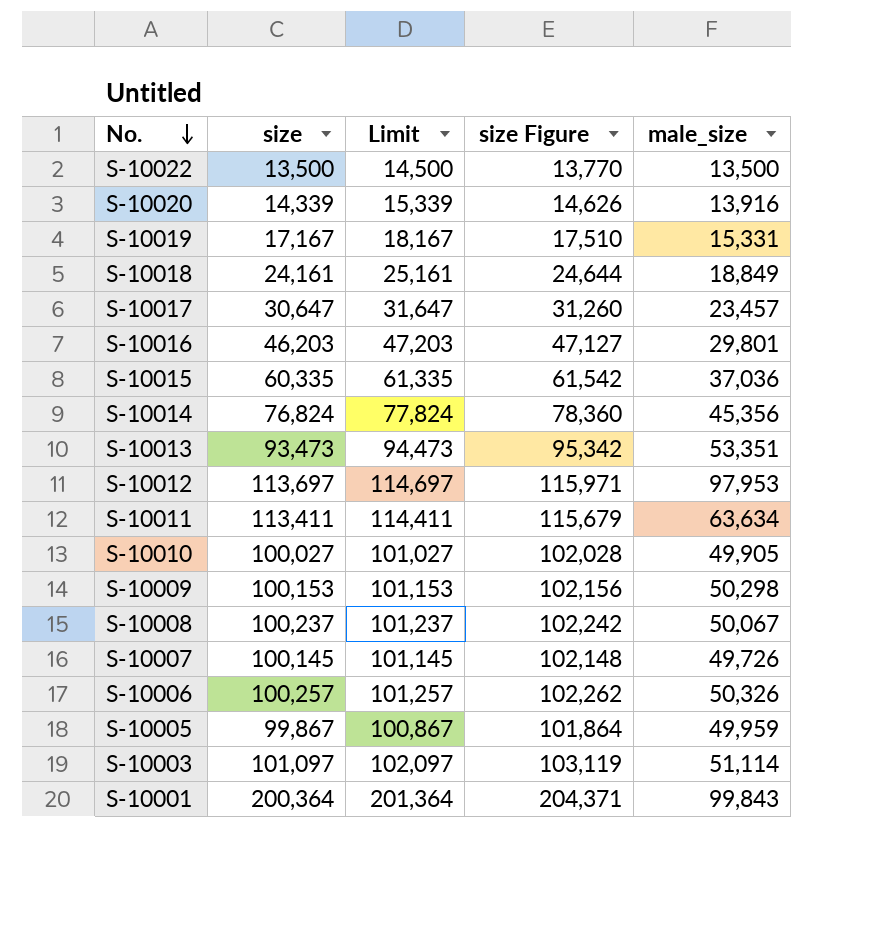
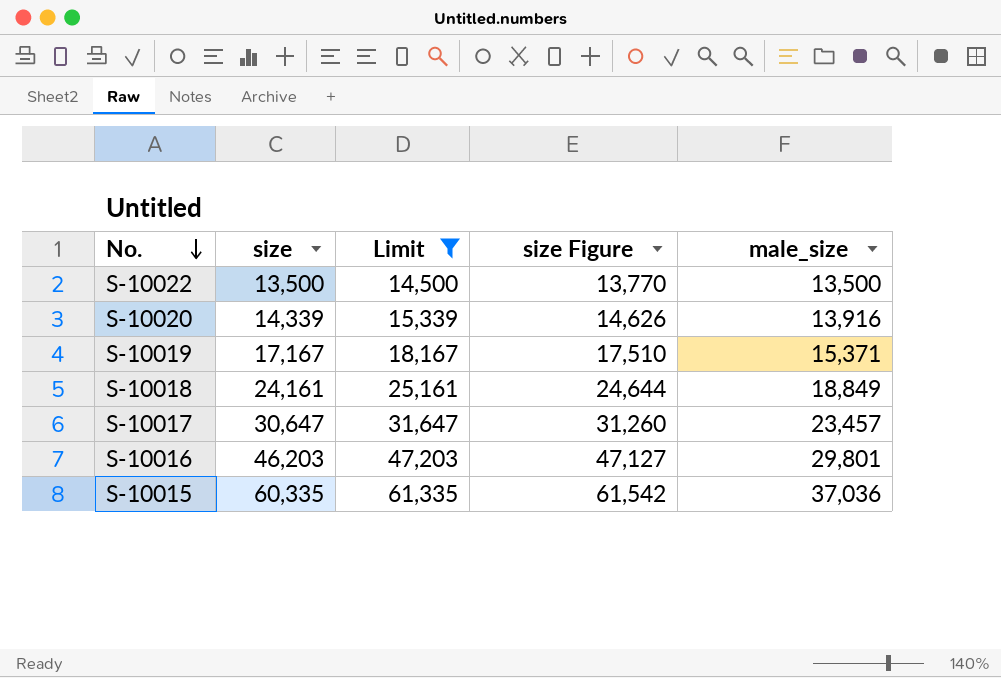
filter: none -> Limit <= 61,335
S-10019 | male_size: 15,331 -> 15,371

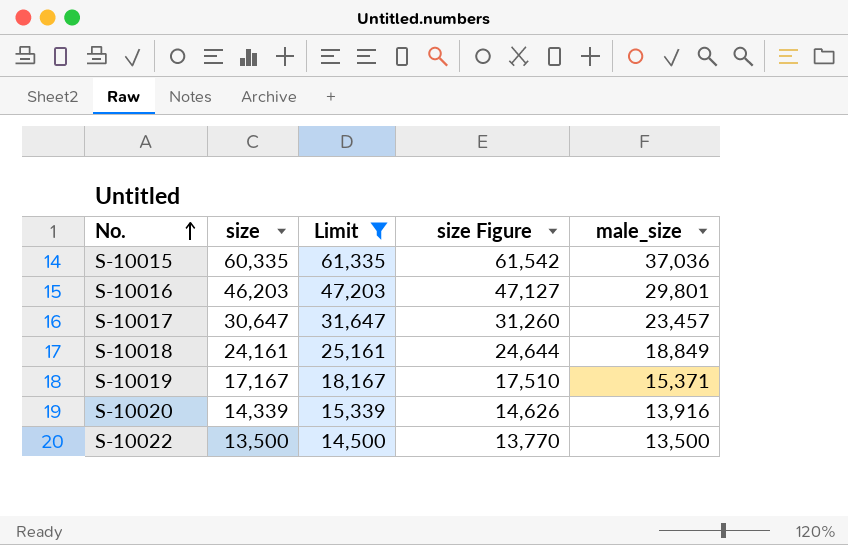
row order: No. descending -> No. ascending

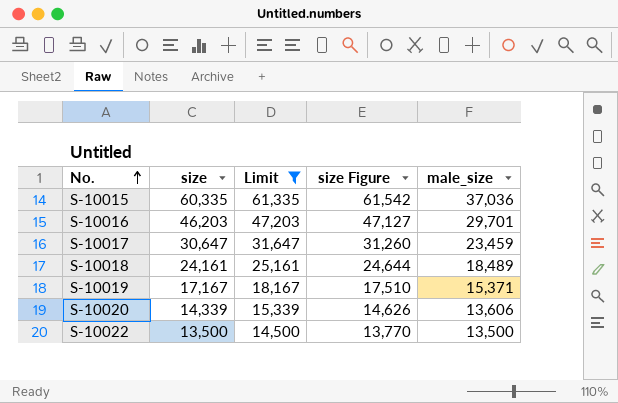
S-10016 | male_size: 29,801 -> 29,701
S-10017 | male_size: 23,457 -> 23,459
S-10018 | male_size: 18,849 -> 18,489
S-10020 | male_size: 13,916 -> 13,606

